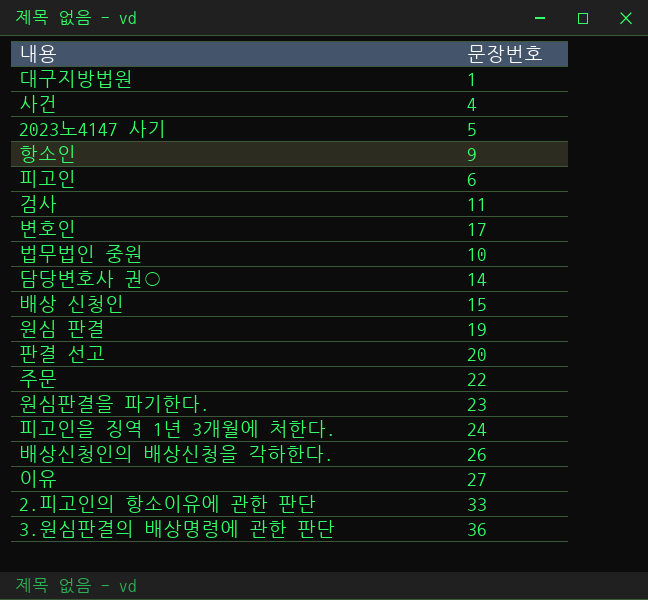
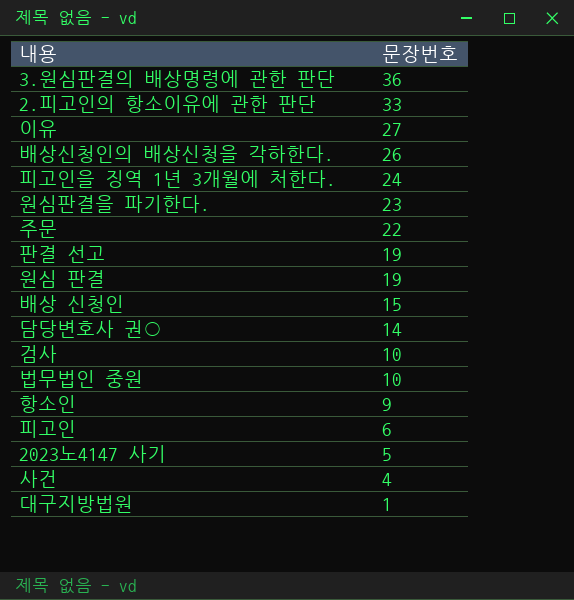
row order: none -> 문장번호 descending
row 변호인: 17 -> none
판결 선고 | 문장번호: 20 -> 19
검사 | 문장번호: 11 -> 10

